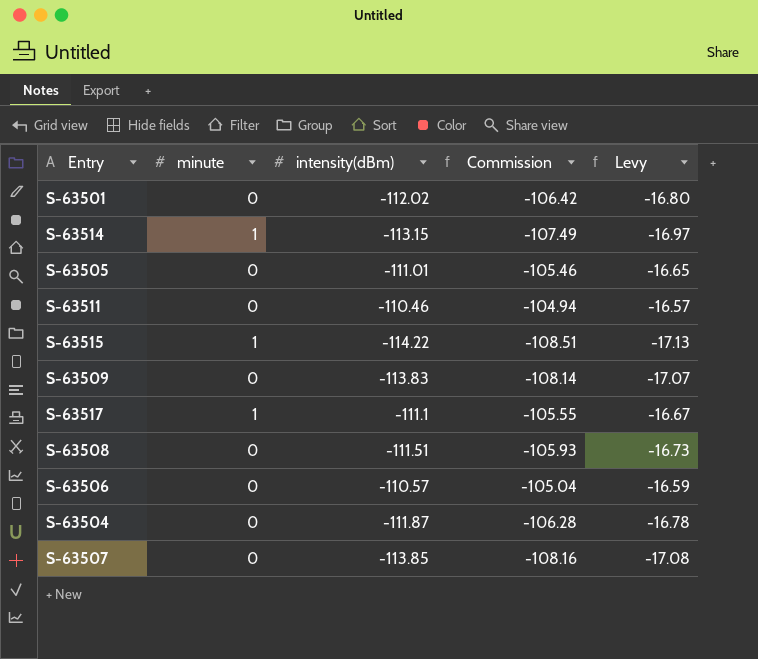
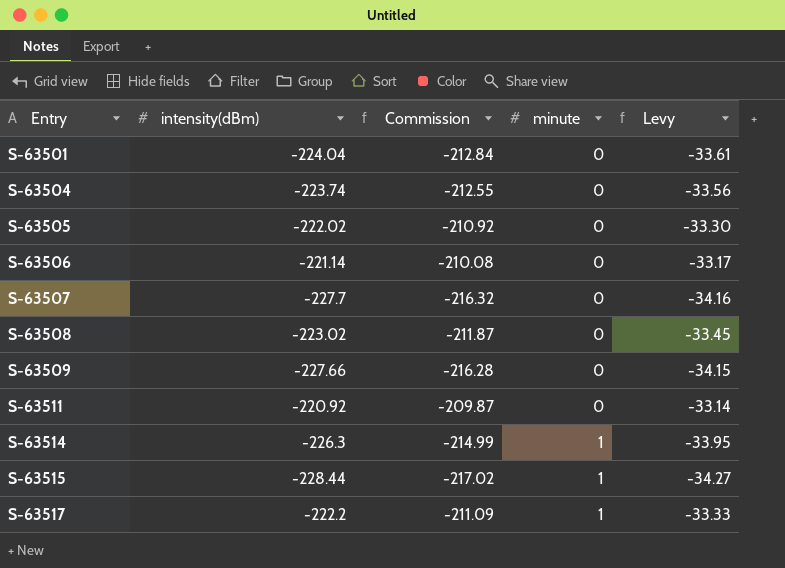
row order: none -> Entry ascending
column minute | position: 2 -> 4
S-63501 | intensity(dBm): -112.02 -> -224.04
S-63501 | Commission: -106.42 -> -212.84
S-63501 | Levy: -16.80 -> -33.61
S-63504 | intensity(dBm): -111.87 -> -223.74
S-63504 | Commission: -106.28 -> -212.55
S-63504 | Levy: -16.78 -> -33.56
S-63505 | intensity(dBm): -111.01 -> -222.02
S-63505 | Commission: -105.46 -> -210.92
S-63505 | Levy: -16.65 -> -33.30
S-63506 | intensity(dBm): -110.57 -> -221.14
S-63506 | Commission: -105.04 -> -210.08
S-63506 | Levy: -16.59 -> -33.17
S-63507 | intensity(dBm): -113.85 -> -227.7
S-63507 | Commission: -108.16 -> -216.32
S-63507 | Levy: -17.08 -> -34.16
S-63508 | intensity(dBm): -111.51 -> -223.02
S-63508 | Commission: -105.93 -> -211.87
S-63508 | Levy: -16.73 -> -33.45
S-63509 | intensity(dBm): -113.83 -> -227.66
S-63509 | Commission: -108.14 -> -216.28
S-63509 | Levy: -17.07 -> -34.15
S-63511 | intensity(dBm): -110.46 -> -220.92
S-63511 | Commission: -104.94 -> -209.87
S-63511 | Levy: -16.57 -> -33.14
S-63514 | intensity(dBm): -113.15 -> -226.3
S-63514 | Commission: -107.49 -> -214.99
S-63514 | Levy: -16.97 -> -33.95
S-63515 | intensity(dBm): -114.22 -> -228.44
S-63515 | Commission: -108.51 -> -217.02
S-63515 | Levy: -17.13 -> -34.27
S-63517 | intensity(dBm): -111.1 -> -222.2
S-63517 | Commission: -105.55 -> -211.09
S-63517 | Levy: -16.67 -> -33.33

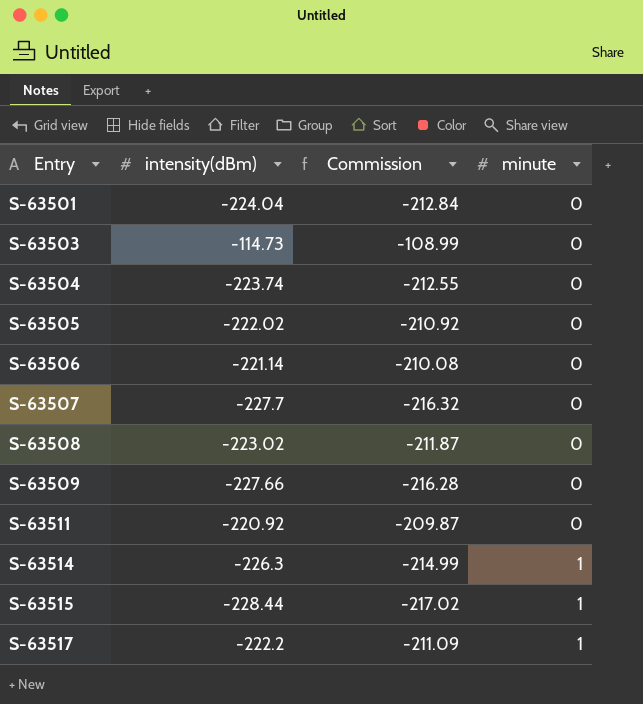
column Levy | formula: [intensity(dBm)] * 0.15 -> none
row S-63503: none -> -114.73 | -108.99 | 0

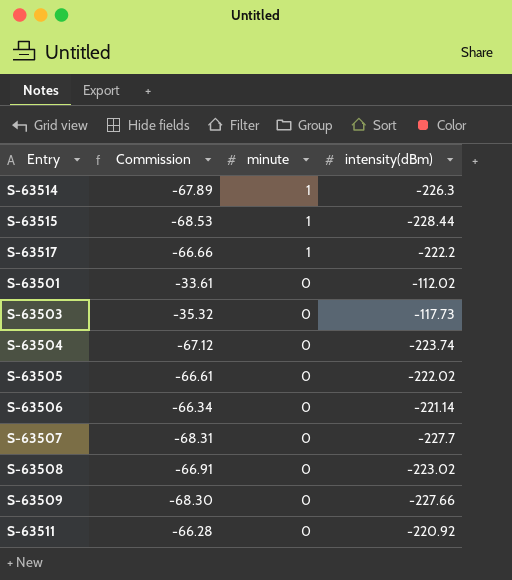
row order: Entry ascending -> minute descending
column Commission | formula: [intensity(dBm)] * 0.95 -> [intensity(dBm)] * 0.3
column intensity(dBm) | position: 2 -> 4
S-63501 | intensity(dBm): -224.04 -> -112.02
S-63503 | intensity(dBm): -114.73 -> -117.73

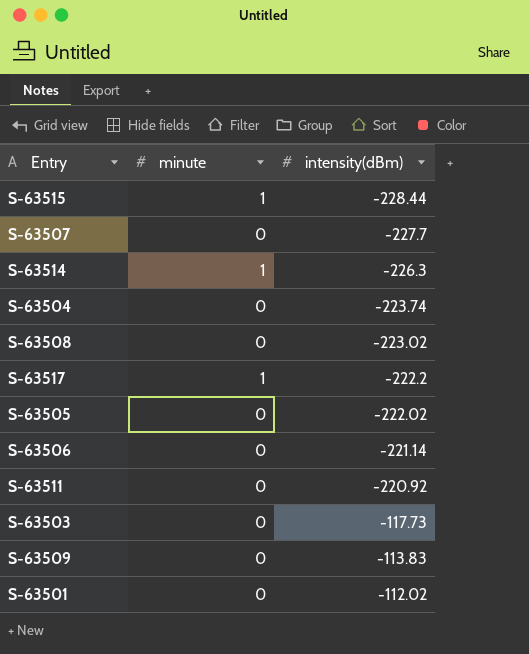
row order: minute descending -> intensity(dBm) ascending
column Commission | formula: [intensity(dBm)] * 0.3 -> none
S-63509 | intensity(dBm): -227.66 -> -113.83

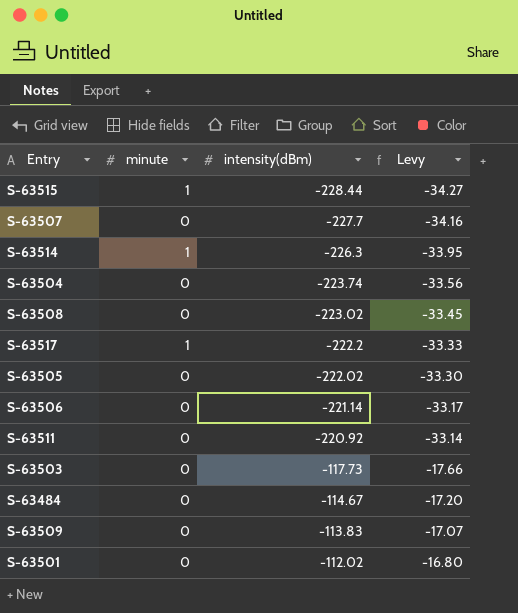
column Levy | formula: none -> [intensity(dBm)] * 0.15
row S-63484: none -> 0 | -114.67 | -17.20

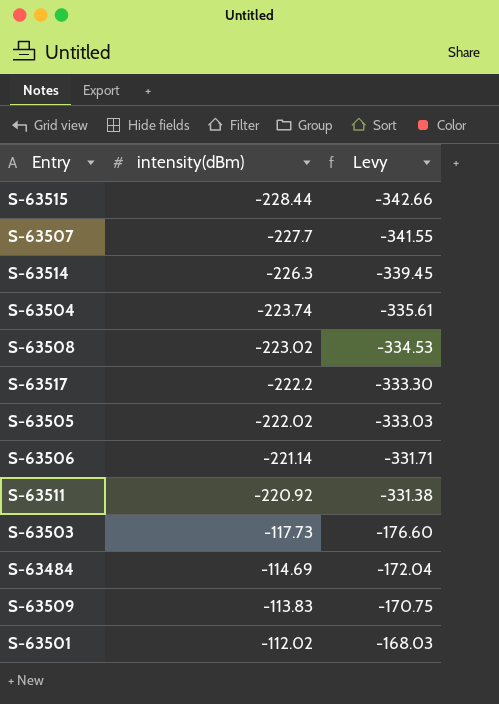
column minute | position: 2 -> none
column Levy | formula: [intensity(dBm)] * 0.15 -> [intensity(dBm)] * 1.5
S-63484 | intensity(dBm): -114.67 -> -114.69

